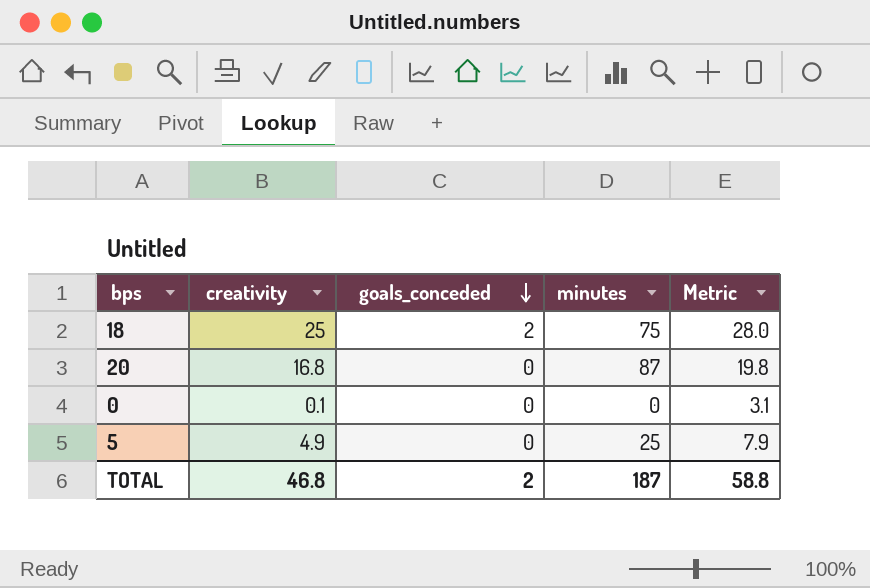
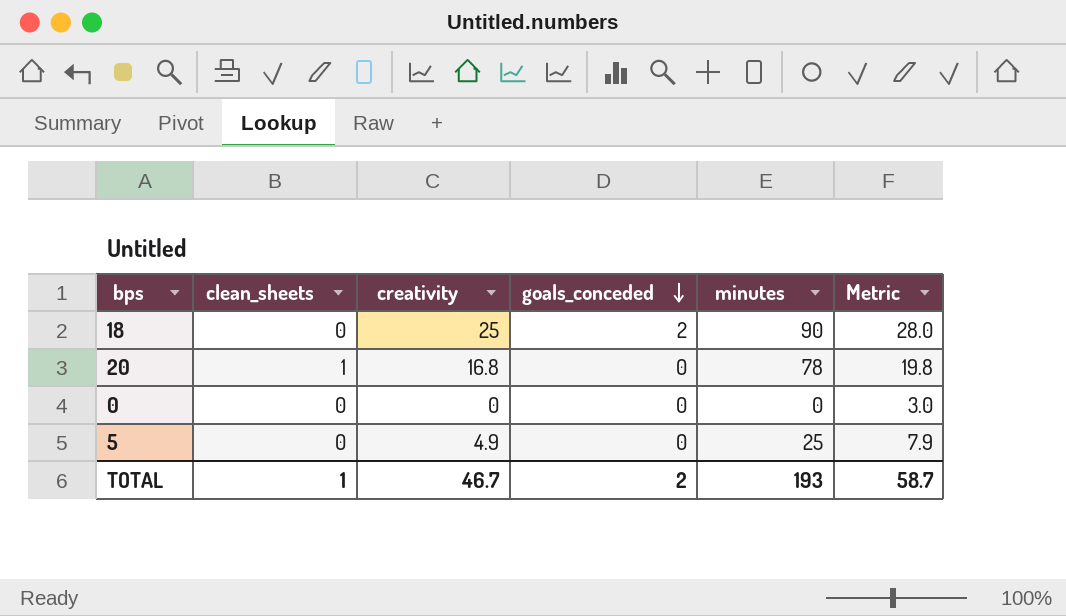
column clean_sheets | position: none -> 2
18 | minutes: 75 -> 90
20 | minutes: 87 -> 78
0 | creativity: 0.1 -> 0
0 | Metric: 3.1 -> 3.0
TOTAL | creativity: 46.8 -> 46.7
TOTAL | minutes: 187 -> 193
TOTAL | Metric: 58.8 -> 58.7

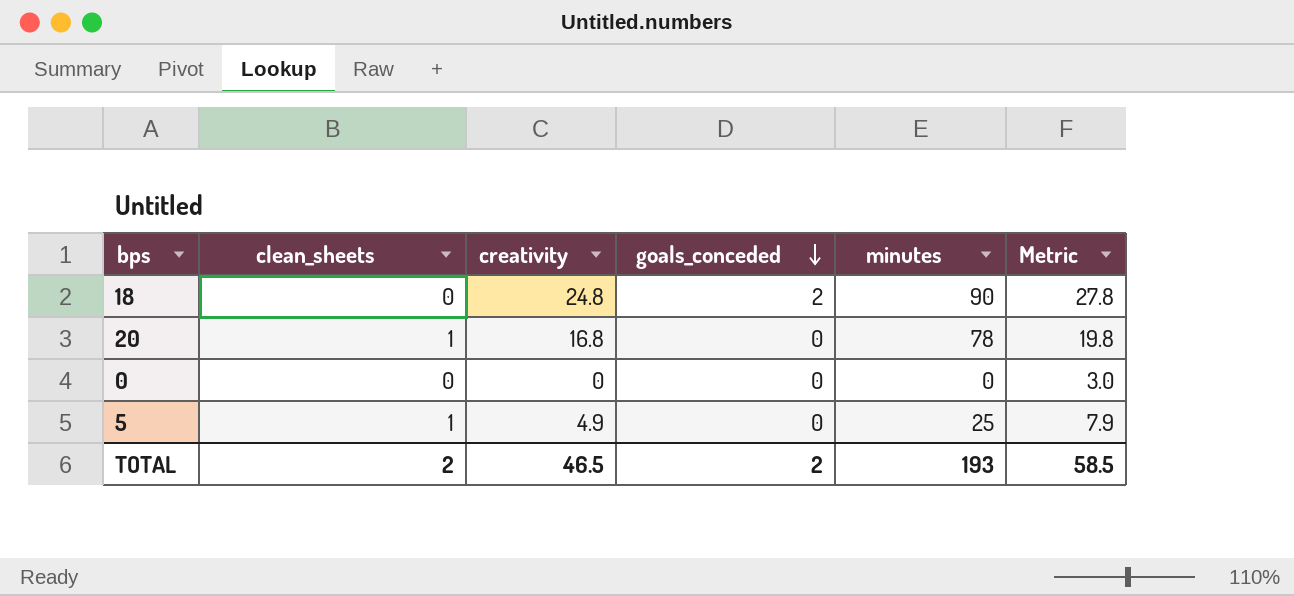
18 | creativity: 25 -> 24.8
18 | Metric: 28.0 -> 27.8
5 | clean_sheets: 0 -> 1
TOTAL | clean_sheets: 1 -> 2
TOTAL | creativity: 46.7 -> 46.5
TOTAL | Metric: 58.7 -> 58.5

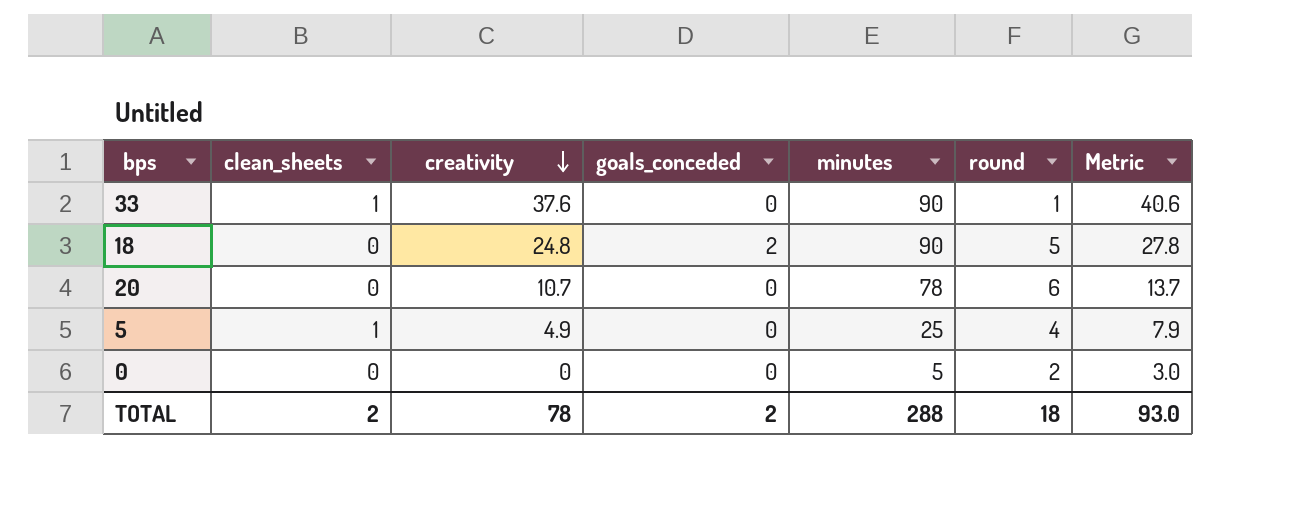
row order: goals_conceded descending -> creativity descending
column round | position: none -> 6
row 33: none -> 1 | 37.6 | 0 | 90 | 1 | 40.6
20 | clean_sheets: 1 -> 0
20 | creativity: 16.8 -> 10.7
20 | Metric: 19.8 -> 13.7
0 | minutes: 0 -> 5
TOTAL | creativity: 46.5 -> 78
TOTAL | minutes: 193 -> 288
TOTAL | Metric: 58.5 -> 93.0

